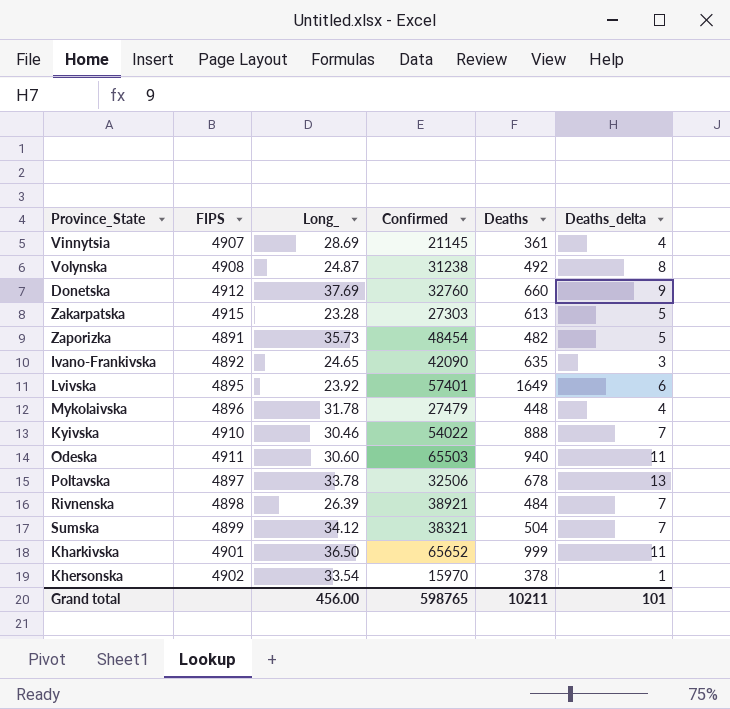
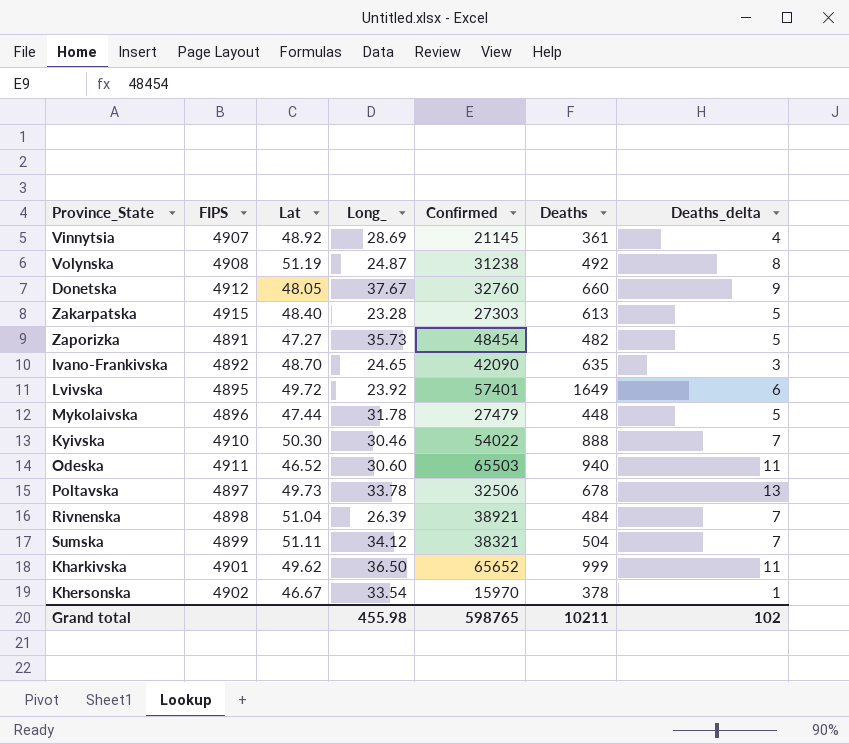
column Lat | position: none -> 3
Donetska | Long_: 37.69 -> 37.67
Mykolaivska | Deaths_delta: 4 -> 5
Grand total | Long_: 456.00 -> 455.98
Grand total | Deaths_delta: 101 -> 102

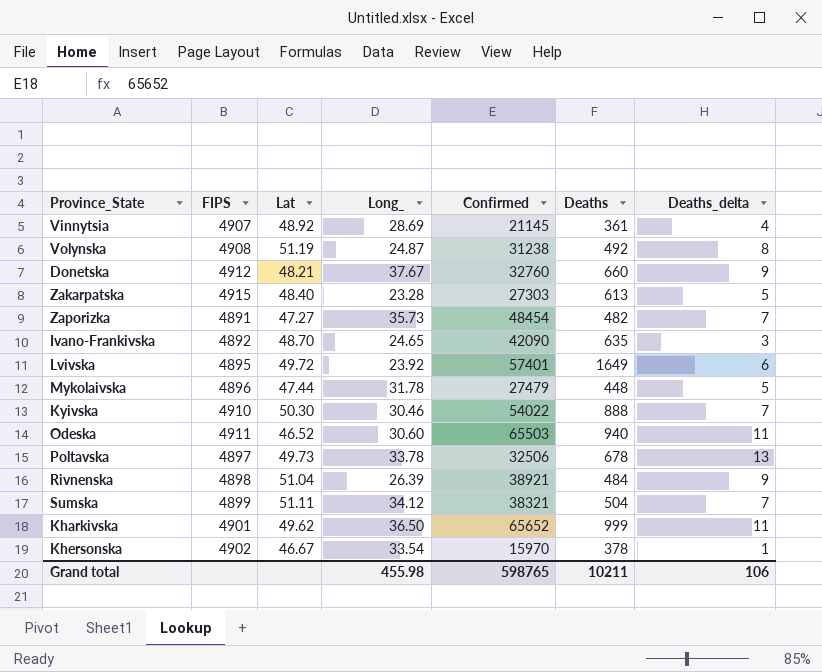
Donetska | Lat: 48.05 -> 48.21
Zaporizka | Deaths_delta: 5 -> 7
Rivnenska | Deaths_delta: 7 -> 9
Grand total | Deaths_delta: 102 -> 106

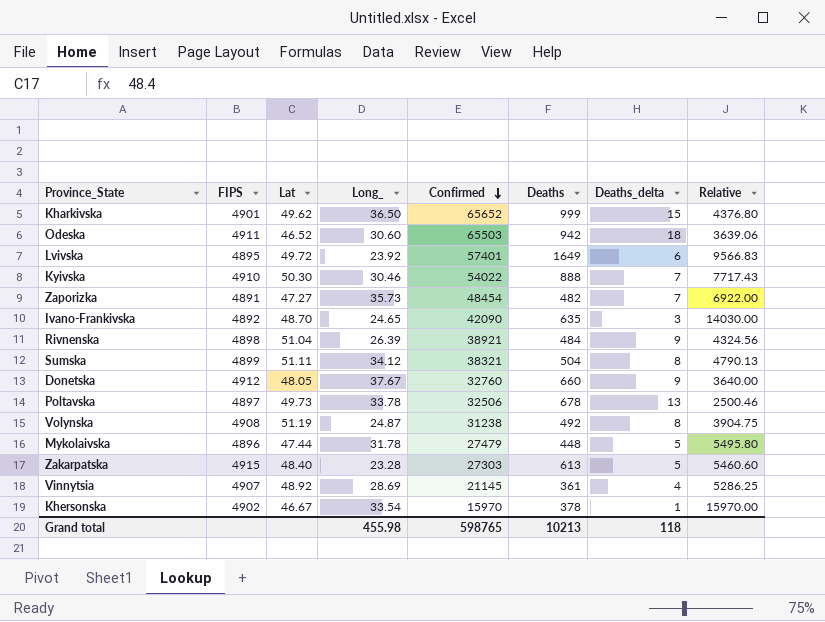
row order: none -> Confirmed descending
column Relative | formula: none -> [Confirmed] / [Deaths_delta]
Kharkivska | Deaths_delta: 11 -> 15
Odeska | Deaths: 940 -> 942
Odeska | Deaths_delta: 11 -> 18
Sumska | Deaths_delta: 7 -> 8
Donetska | Lat: 48.21 -> 48.05
Grand total | Deaths: 10211 -> 10213
Grand total | Deaths_delta: 106 -> 118

